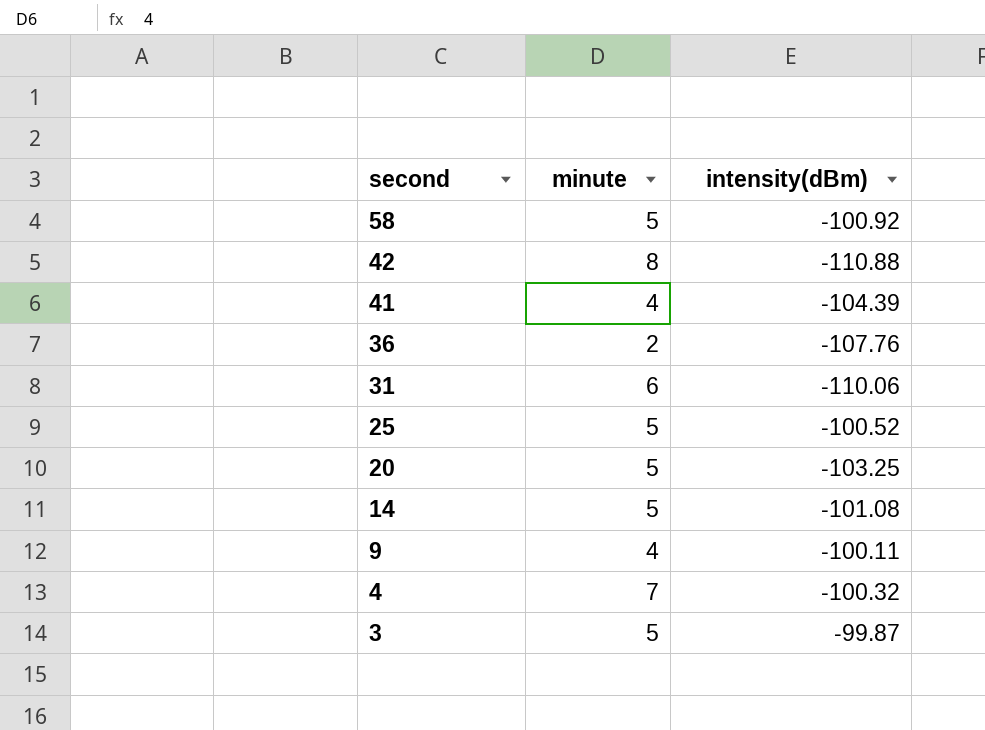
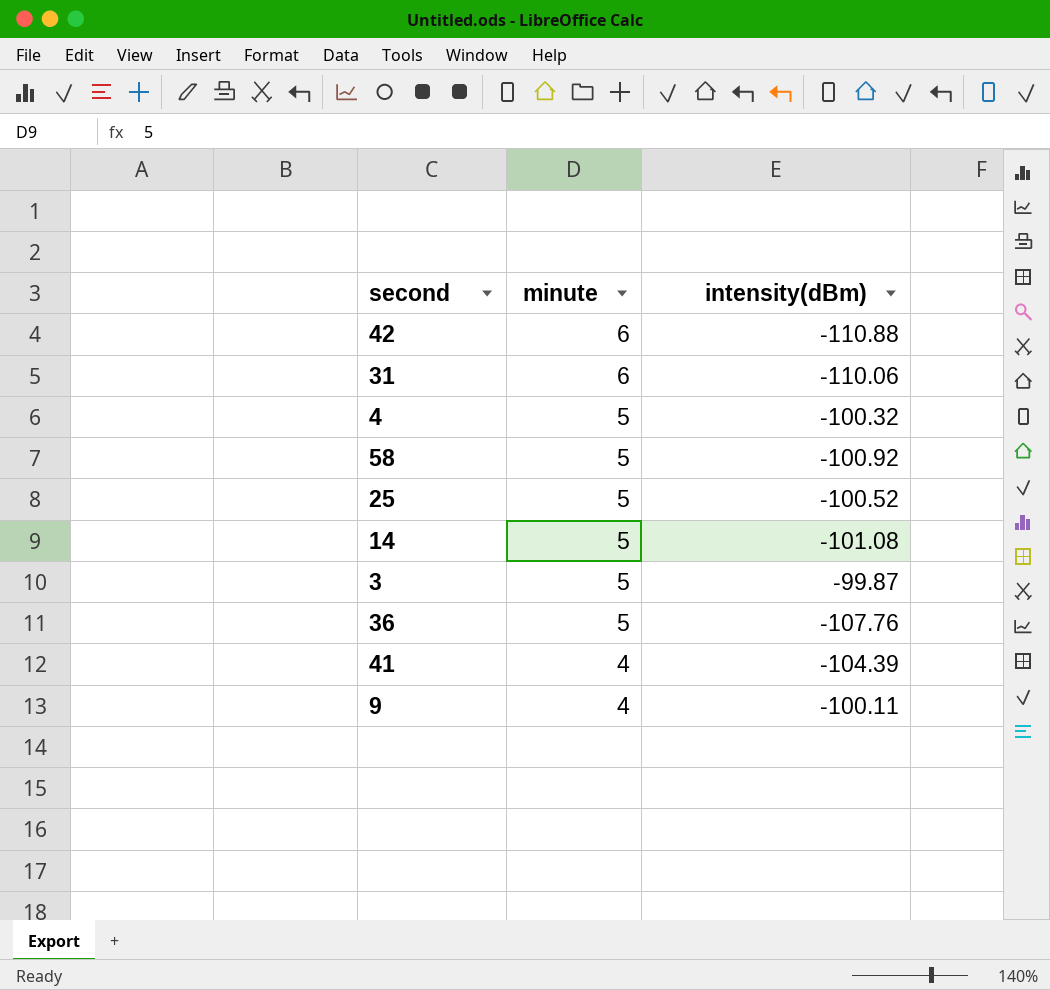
row order: second descending -> minute descending
row 20: 5 | -103.25 -> none
42 | minute: 8 -> 6
4 | minute: 7 -> 5
36 | minute: 2 -> 5

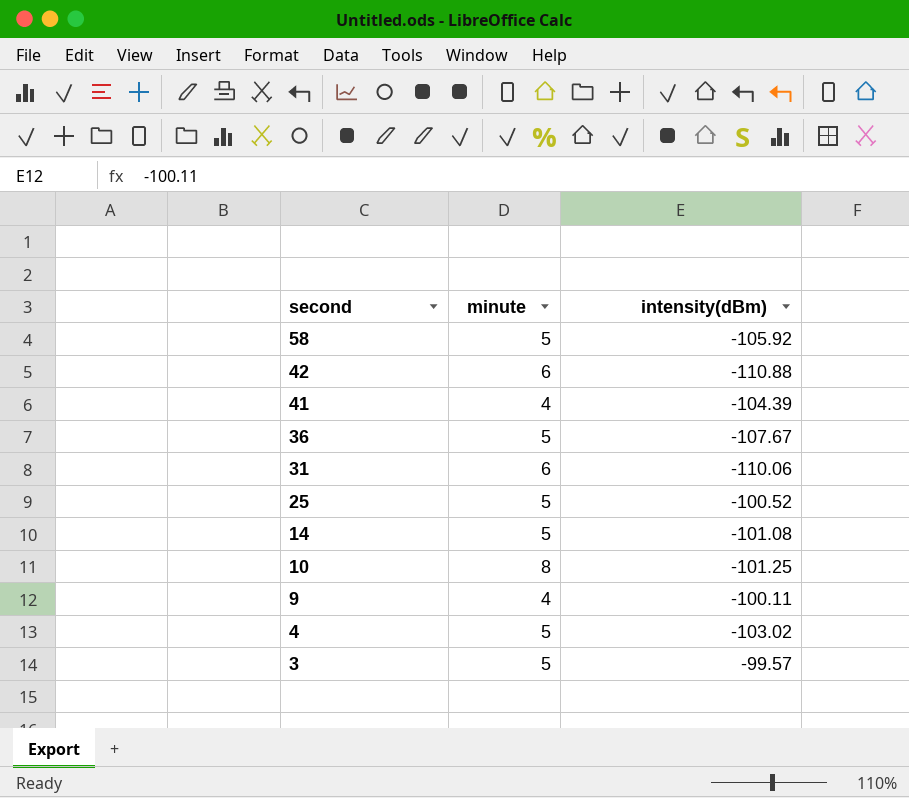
row order: minute descending -> second descending
58 | intensity(dBm): -100.92 -> -105.92
36 | intensity(dBm): -107.76 -> -107.67
row 10: none -> 8 | -101.25
4 | intensity(dBm): -100.32 -> -103.02
3 | intensity(dBm): -99.87 -> -99.57

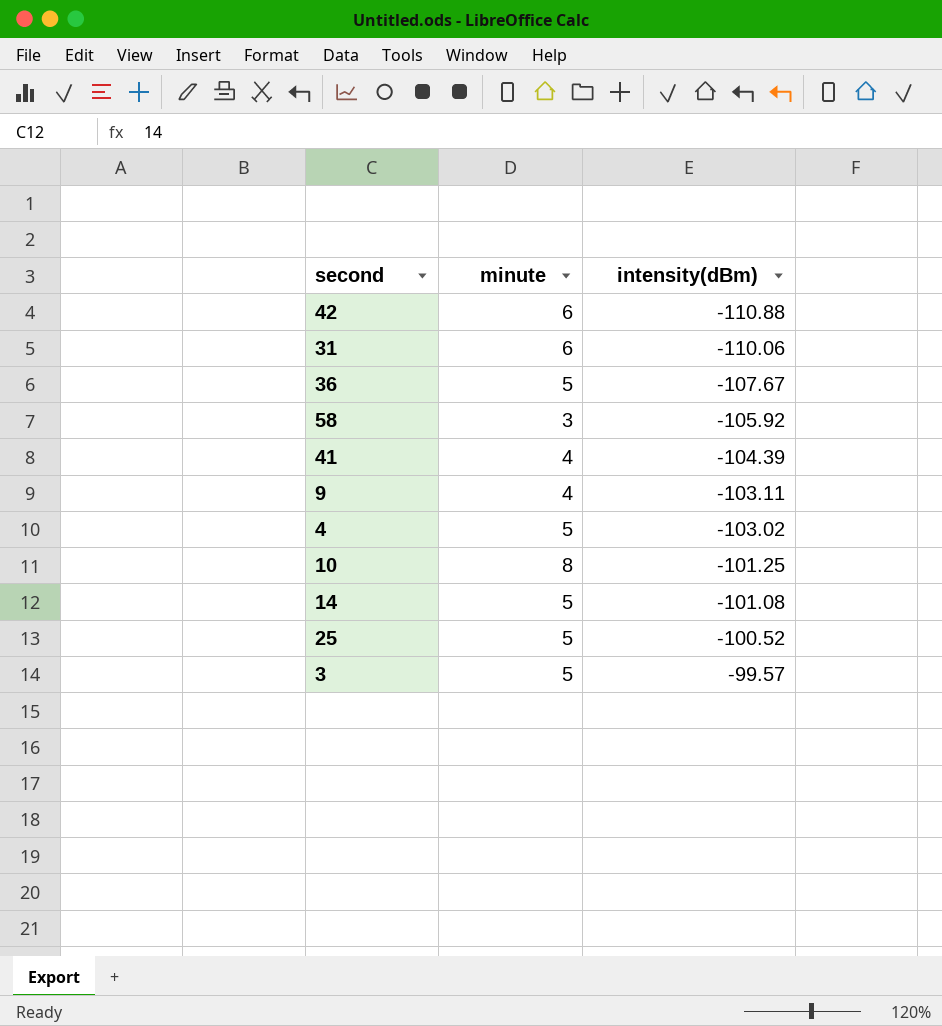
row order: second descending -> intensity(dBm) ascending
58 | minute: 5 -> 3
9 | intensity(dBm): -100.11 -> -103.11

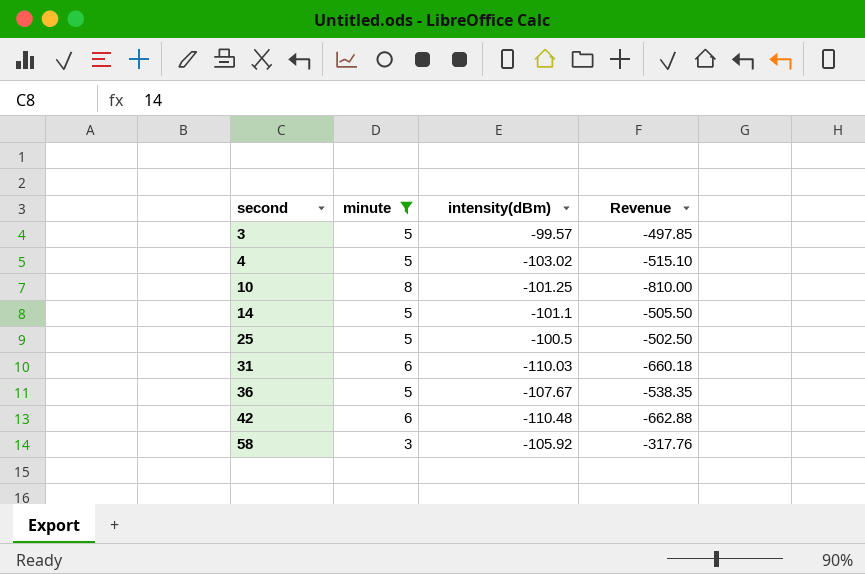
filter: none -> minute != 4
row order: intensity(dBm) ascending -> second ascending
column Revenue | formula: none -> [minute] * [intensity(dBm)]
14 | intensity(dBm): -101.08 -> -101.1
25 | intensity(dBm): -100.52 -> -100.5
31 | intensity(dBm): -110.06 -> -110.03
42 | intensity(dBm): -110.88 -> -110.48

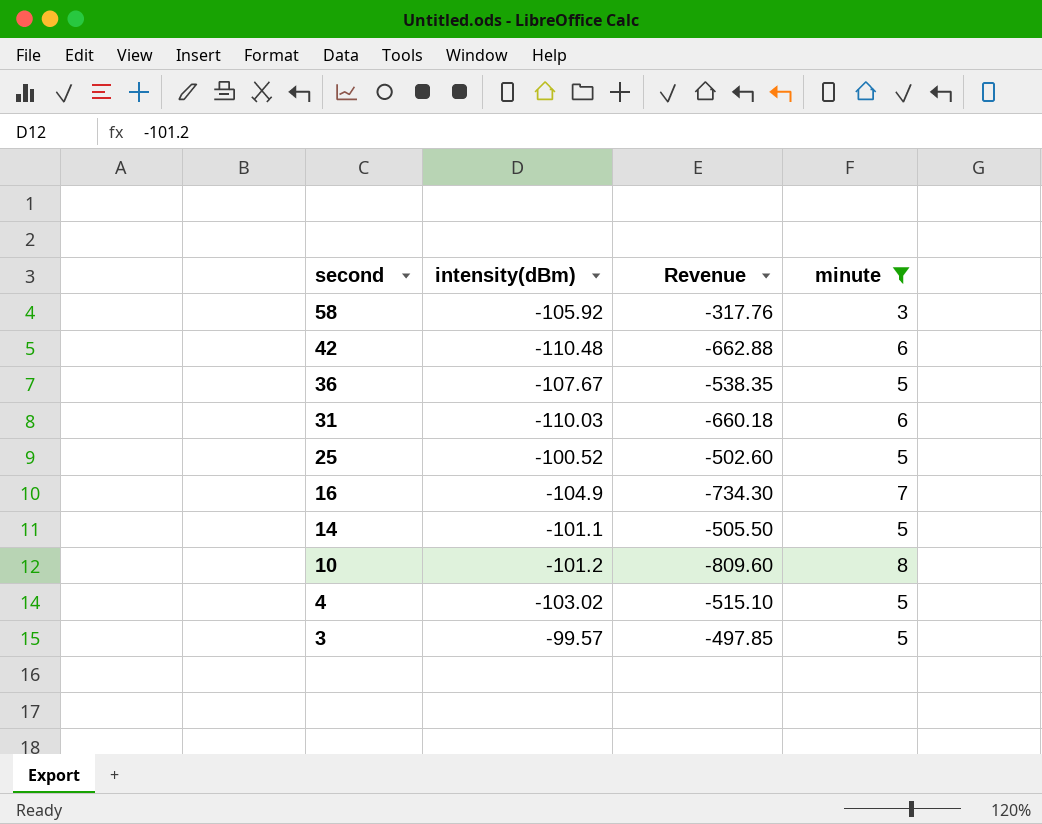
row order: second ascending -> second descending
column minute | position: 2 -> 4
25 | intensity(dBm): -100.5 -> -100.52
25 | Revenue: -502.50 -> -502.60
row 16: none -> -104.9 | -734.30 | 7
10 | intensity(dBm): -101.25 -> -101.2
10 | Revenue: -810.00 -> -809.60

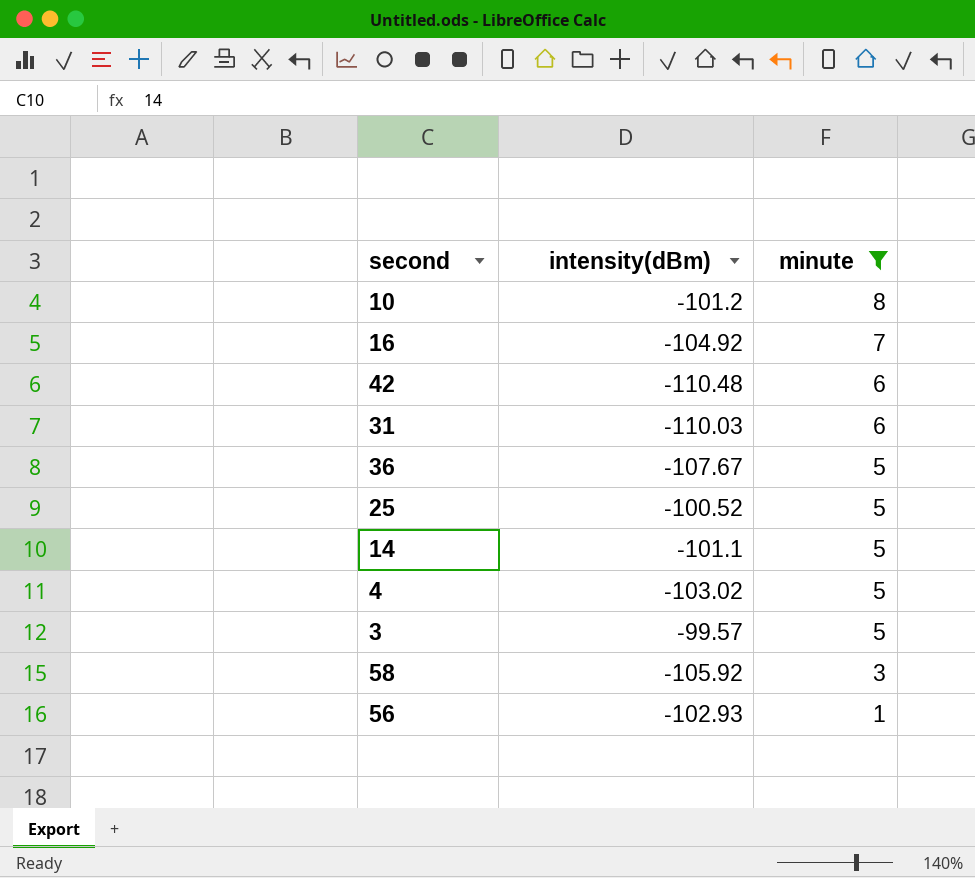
row order: second descending -> minute descending
column Revenue | formula: [intensity(dBm)] * [minute] -> none
16 | intensity(dBm): -104.9 -> -104.92
row 56: none -> -102.93 | 1

